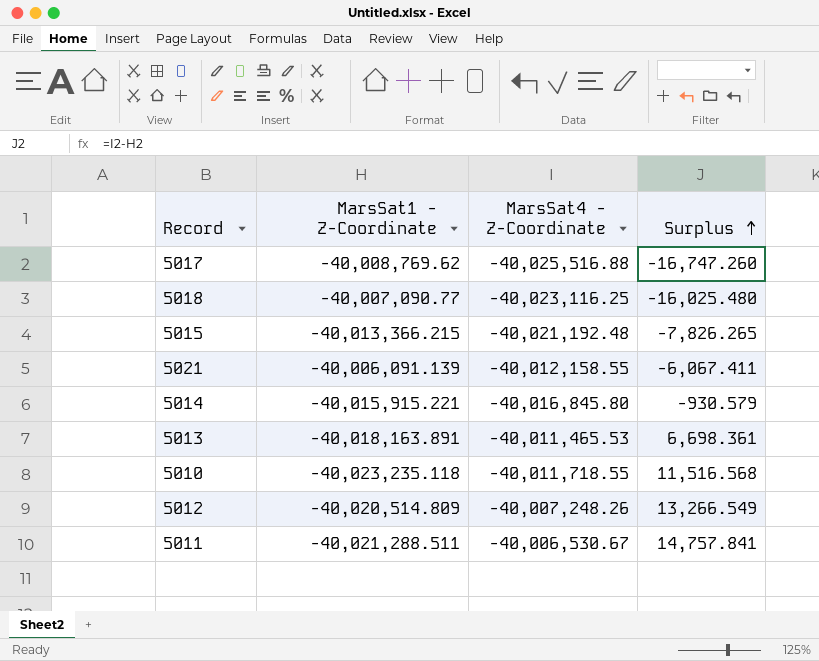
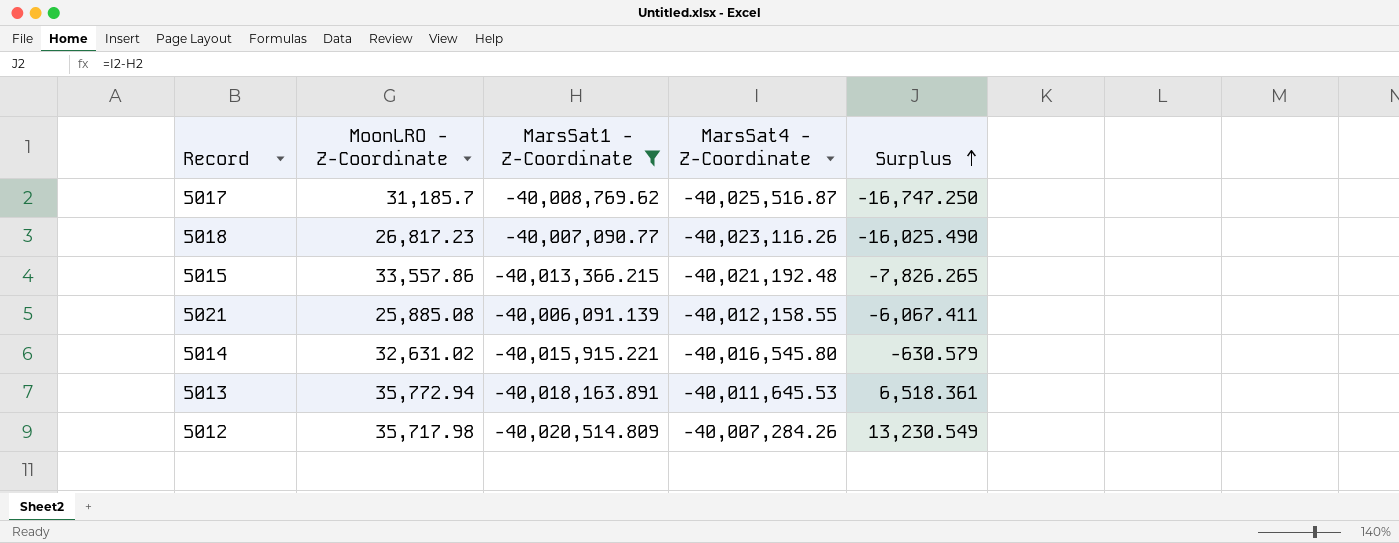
filter: none -> MarsSat1 - Z-Coordinate >= -40,020,514.809
column MoonLRO - Z-Coordinate | position: none -> 2
5017 | MarsSat4 - Z-Coordinate: -40,025,516.88 -> -40,025,516.87
5017 | Surplus: -16,747.260 -> -16,747.250
5018 | MarsSat4 - Z-Coordinate: -40,023,116.25 -> -40,023,116.26
5018 | Surplus: -16,025.480 -> -16,025.490
5014 | MarsSat4 - Z-Coordinate: -40,016,845.80 -> -40,016,545.80
5014 | Surplus: -930.579 -> -630.579
5013 | MarsSat4 - Z-Coordinate: -40,011,465.53 -> -40,011,645.53
5013 | Surplus: 6,698.361 -> 6,518.361
5012 | MarsSat4 - Z-Coordinate: -40,007,248.26 -> -40,007,284.26
5012 | Surplus: 13,266.549 -> 13,230.549

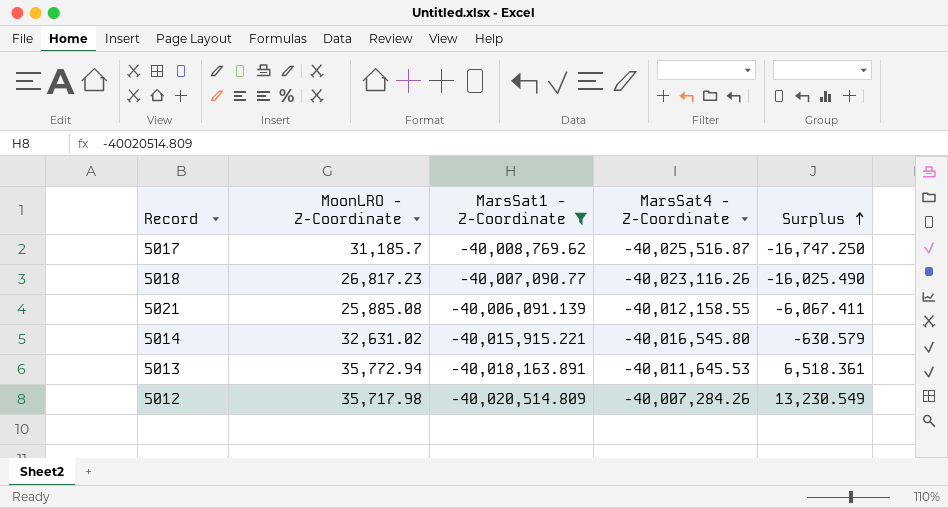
row 5015: 33,557.86 | -40,013,366.215 | -40,021,192.48 | -7,826.265 -> none

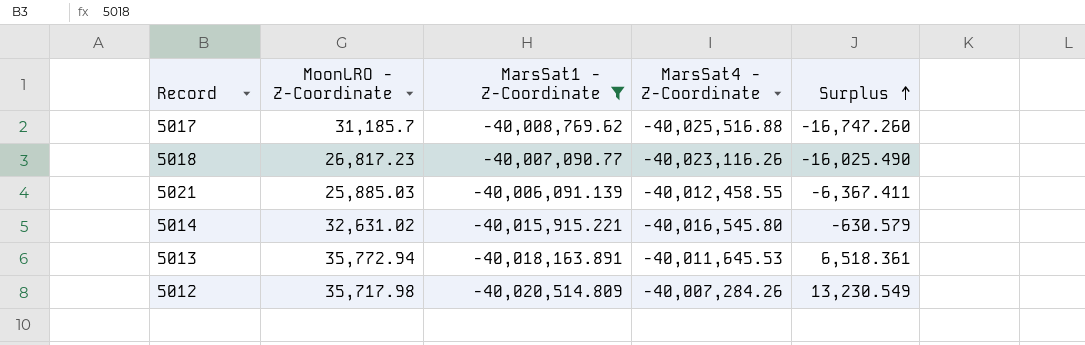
5017 | MarsSat4 - Z-Coordinate: -40,025,516.87 -> -40,025,516.88
5017 | Surplus: -16,747.250 -> -16,747.260
5021 | MoonLRO - Z-Coordinate: 25,885.08 -> 25,885.03
5021 | MarsSat4 - Z-Coordinate: -40,012,158.55 -> -40,012,458.55
5021 | Surplus: -6,067.411 -> -6,367.411

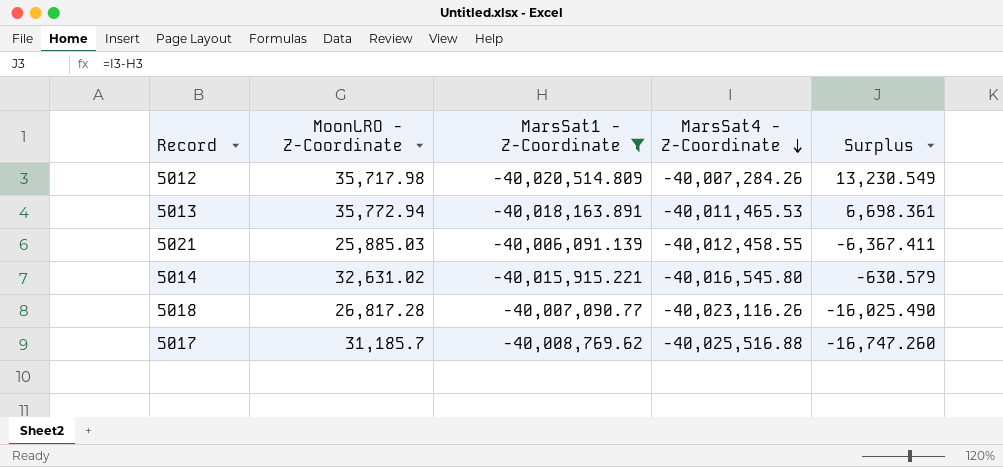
row order: Surplus ascending -> MarsSat4 - Z-Coordinate descending
5013 | MarsSat4 - Z-Coordinate: -40,011,645.53 -> -40,011,465.53
5013 | Surplus: 6,518.361 -> 6,698.361
5018 | MoonLRO - Z-Coordinate: 26,817.23 -> 26,817.28

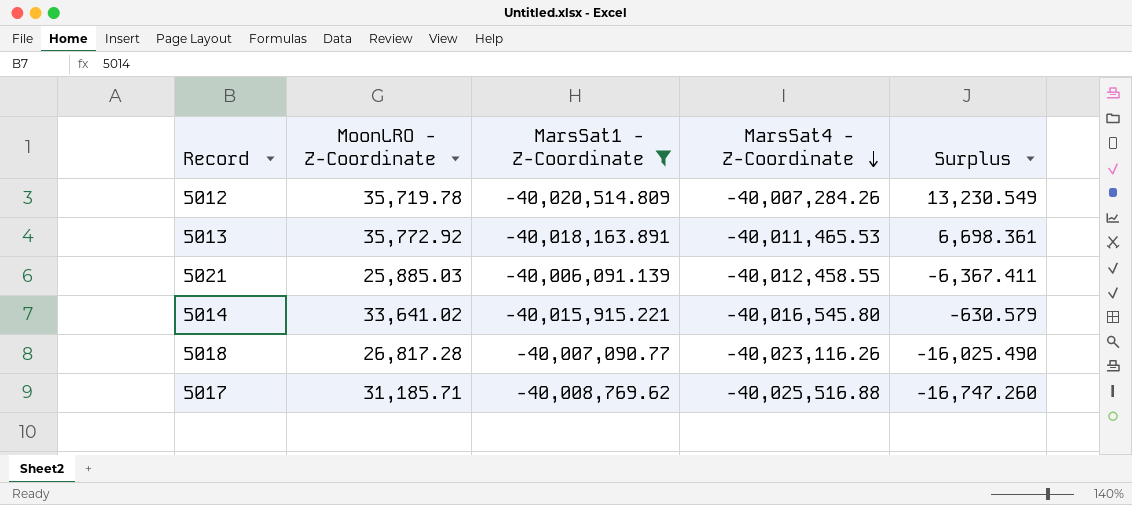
5012 | MoonLRO - Z-Coordinate: 35,717.98 -> 35,719.78
5013 | MoonLRO - Z-Coordinate: 35,772.94 -> 35,772.92
5014 | MoonLRO - Z-Coordinate: 32,631.02 -> 33,641.02
5017 | MoonLRO - Z-Coordinate: 31,185.7 -> 31,185.71

